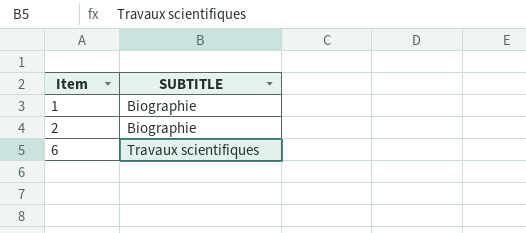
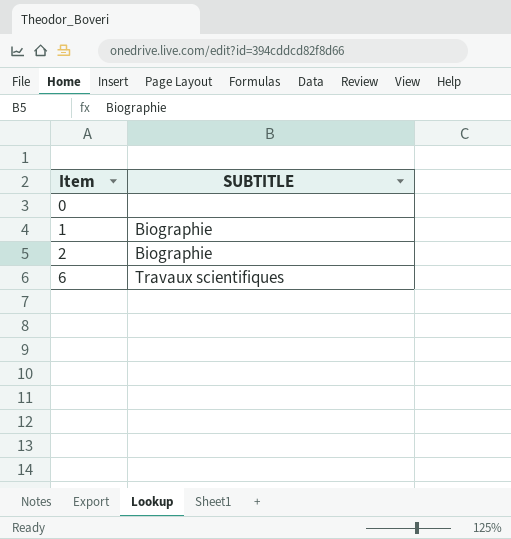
row 0: none -> none

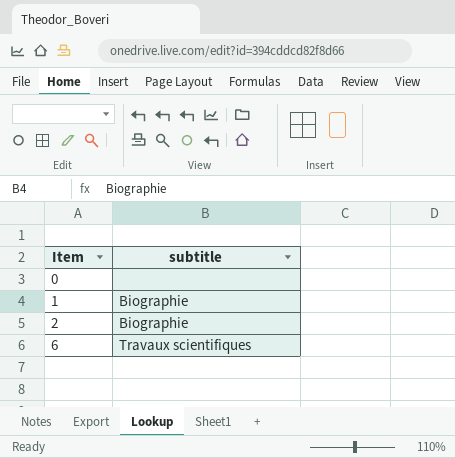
column name: SUBTITLE -> subtitle

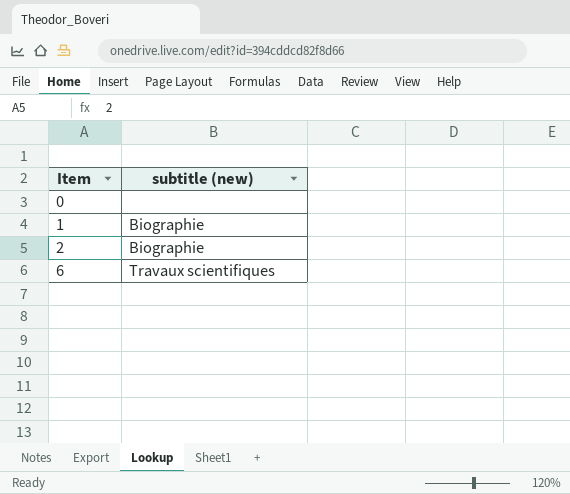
column name: subtitle -> subtitle (new)

